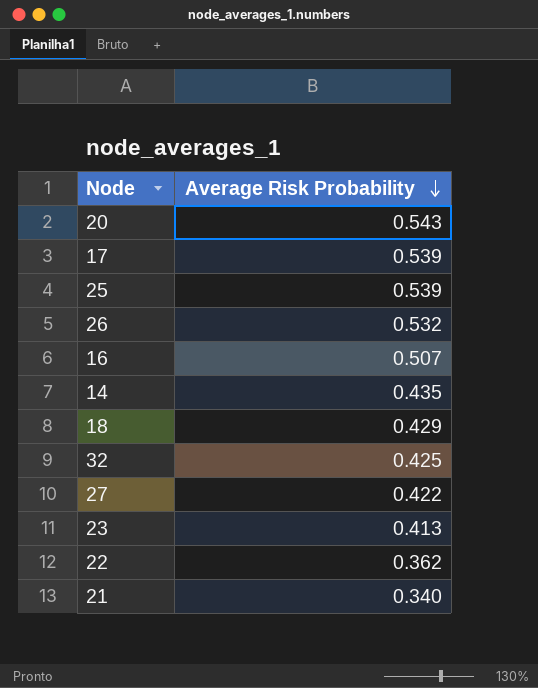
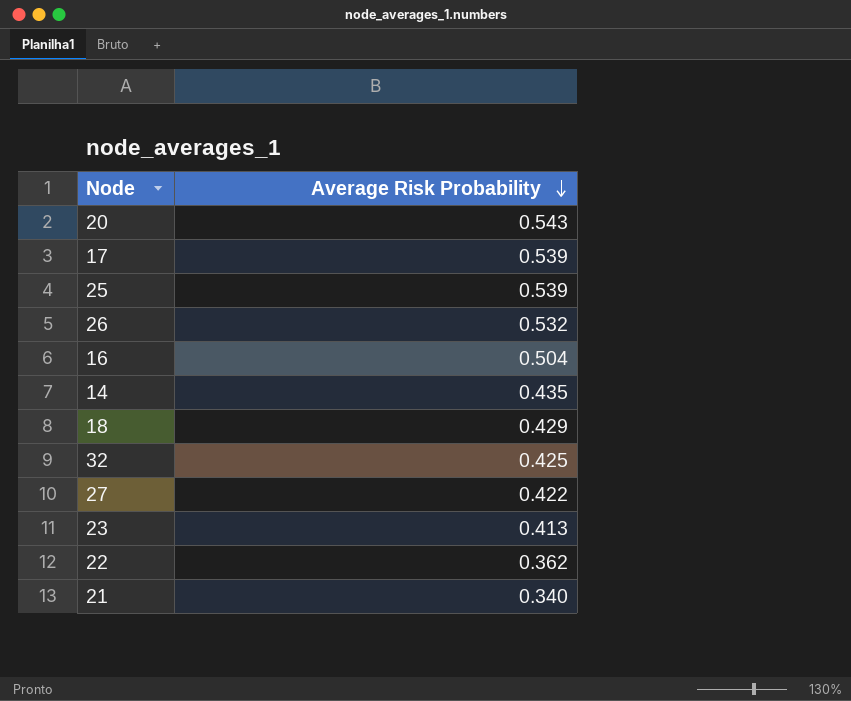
16 | Average Risk Probability: 0.507 -> 0.504

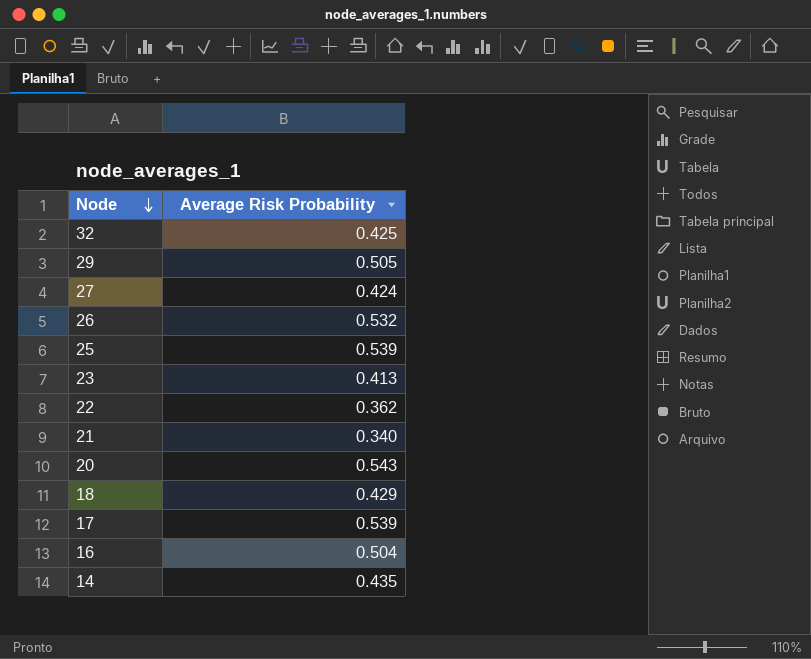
row order: Average Risk Probability descending -> Node descending
row 29: none -> 0.505
27 | Average Risk Probability: 0.422 -> 0.424

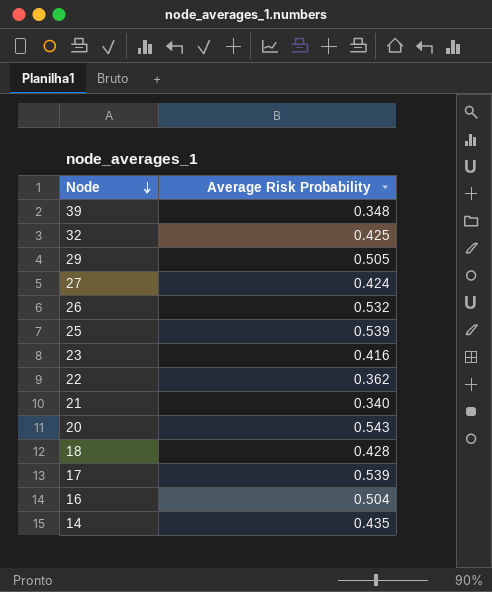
row 39: none -> 0.348
23 | Average Risk Probability: 0.413 -> 0.416
18 | Average Risk Probability: 0.429 -> 0.428

